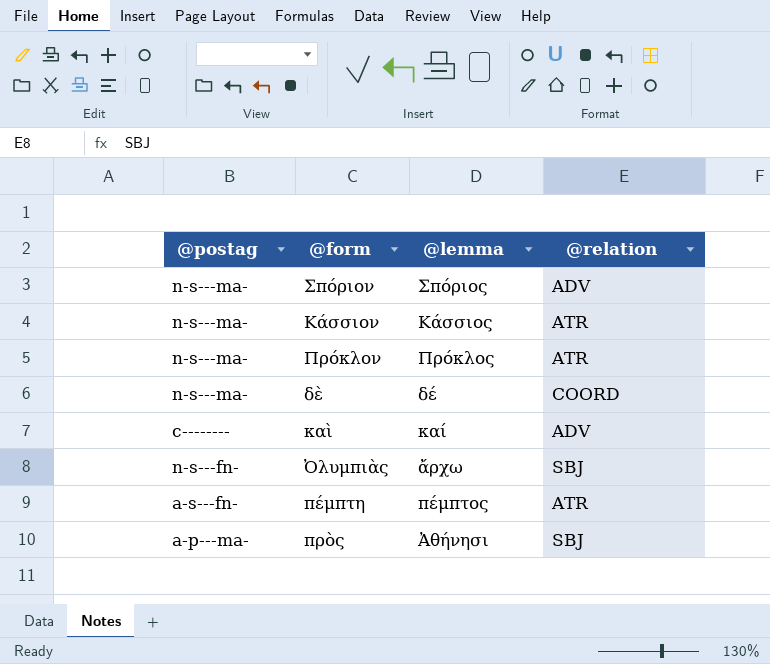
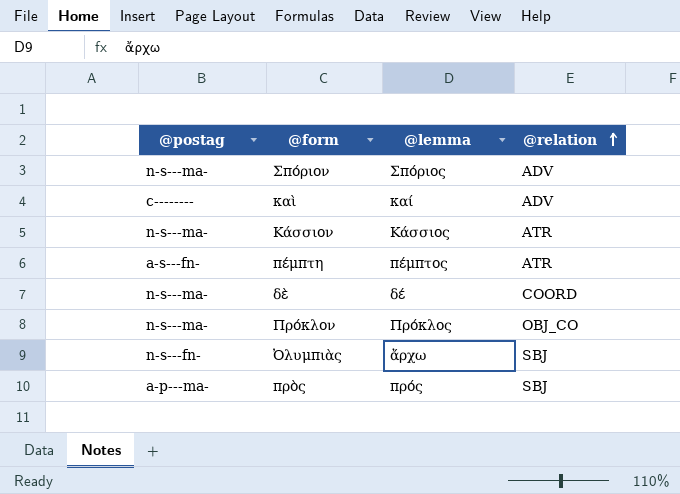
row order: none -> @relation ascending
Πρόκλον | @relation: ATR -> OBJ_CO
πρὸς | @lemma: Ἀθήνησι -> πρός

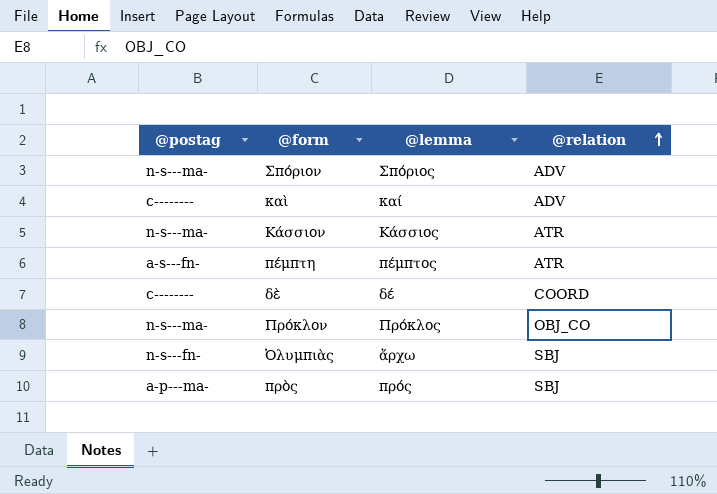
δὲ | @postag: n-s---ma- -> c--------

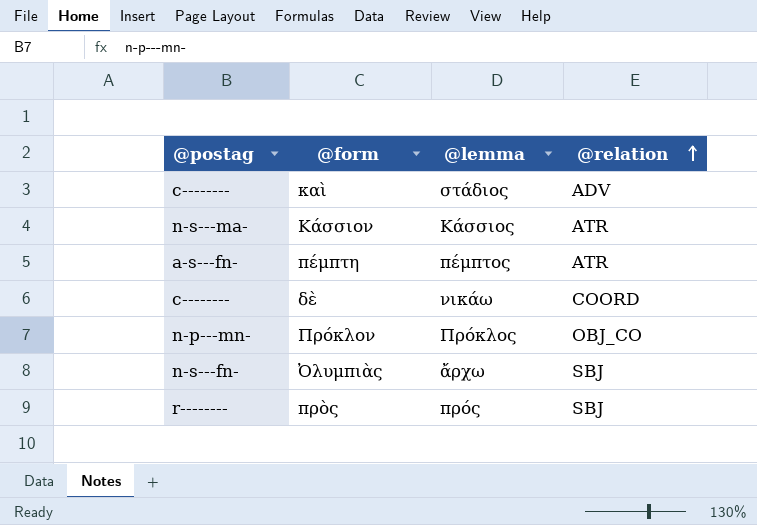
row Σπόριον: n-s---ma- | Σπόριος | ADV -> none
καὶ | @lemma: καί -> στάδιος
δὲ | @lemma: δέ -> νικάω
Πρόκλον | @postag: n-s---ma- -> n-p---mn-
πρὸς | @postag: a-p---ma- -> r--------

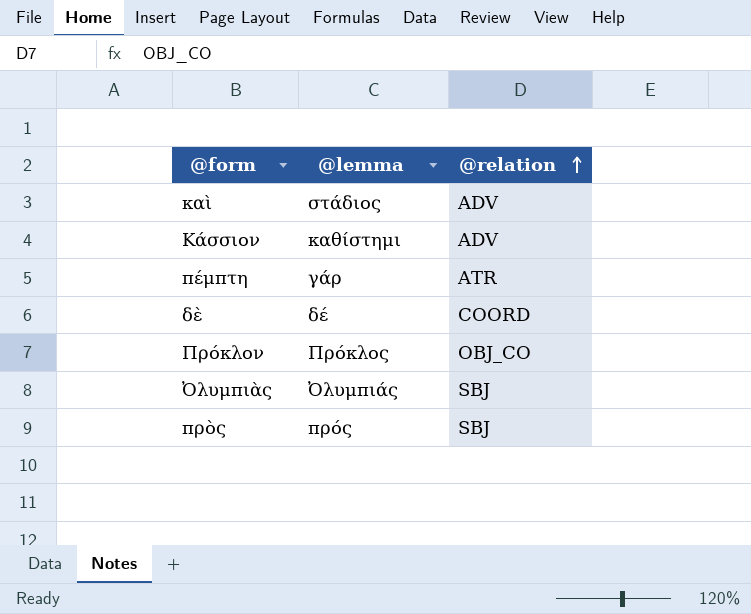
column @postag | position: 1 -> none
Κάσσιον | @lemma: Κάσσιος -> καθίστημι
Κάσσιον | @relation: ATR -> ADV
πέμπτη | @lemma: πέμπτος -> γάρ
δὲ | @lemma: νικάω -> δέ
Ὀλυμπιὰς | @lemma: ἄρχω -> Ὀλυμπιάς

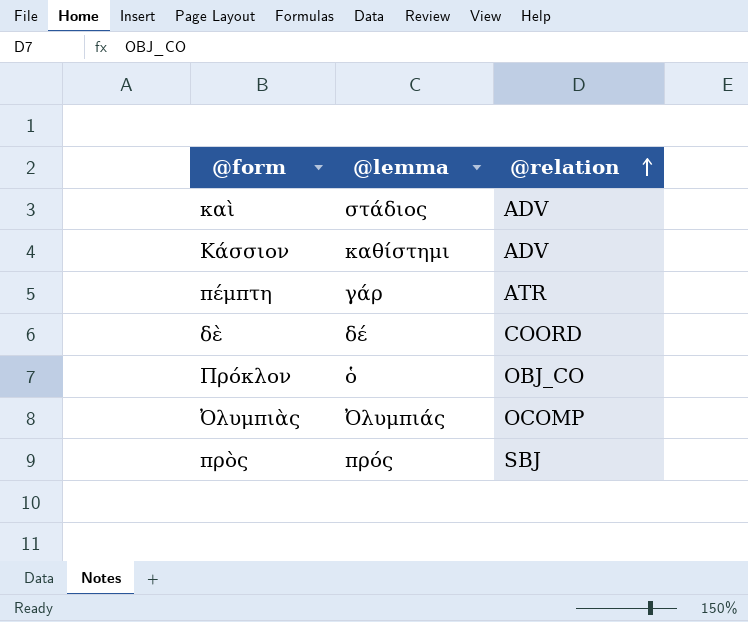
Πρόκλον | @lemma: Πρόκλος -> ὁ
Ὀλυμπιὰς | @relation: SBJ -> OCOMP

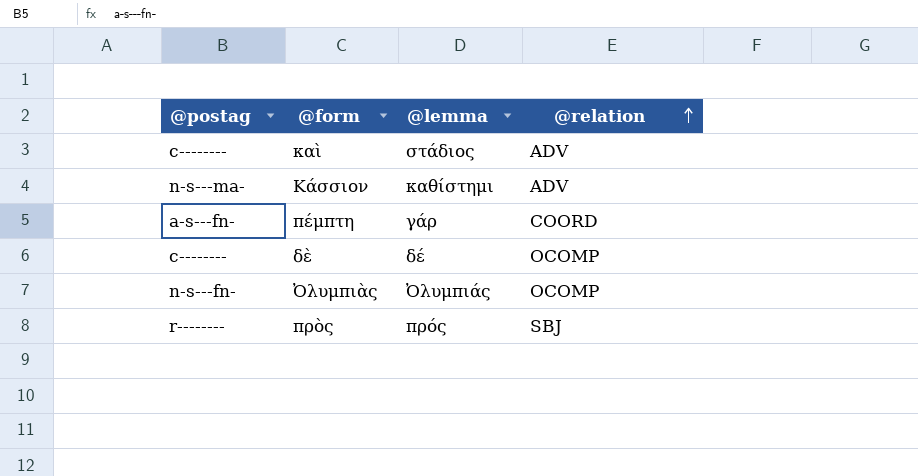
column @postag | position: none -> 1
row Πρόκλον: ὁ | OBJ_CO -> none
πέμπτη | @relation: ATR -> COORD
δὲ | @relation: COORD -> OCOMP

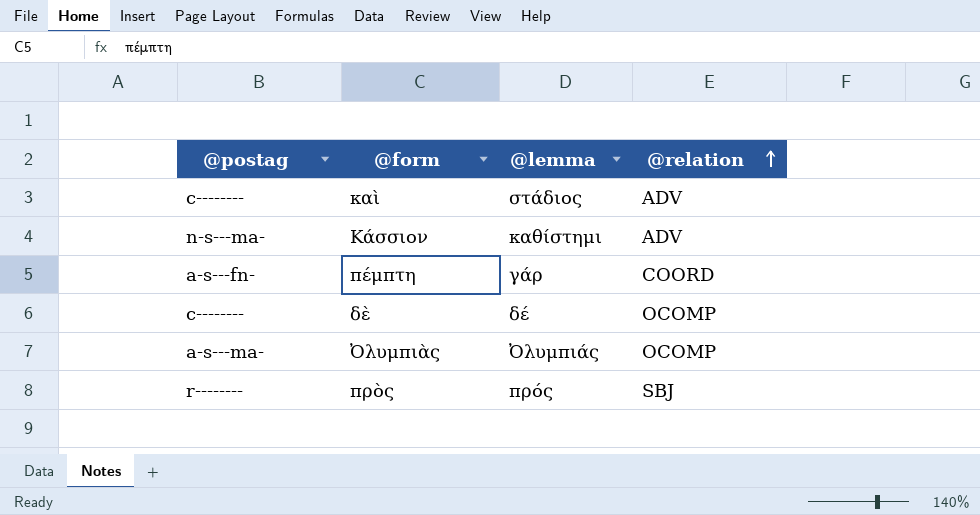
Ὀλυμπιὰς | @postag: n-s---fn- -> a-s---ma-

